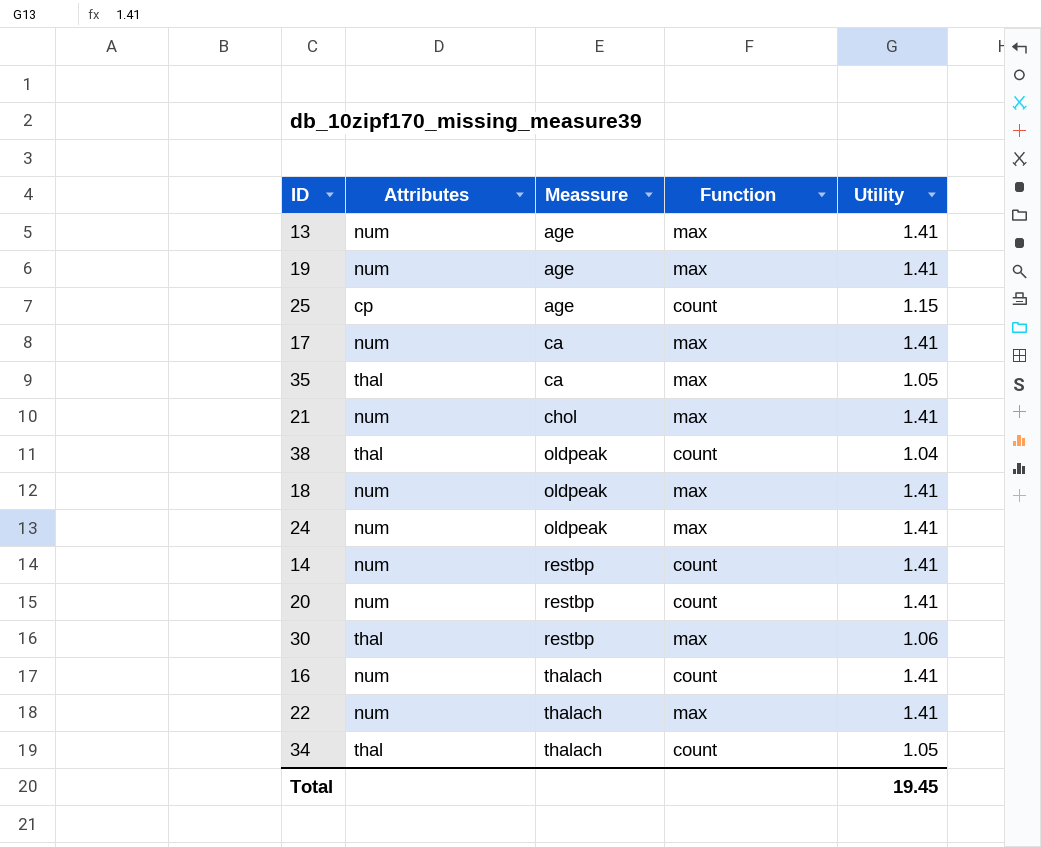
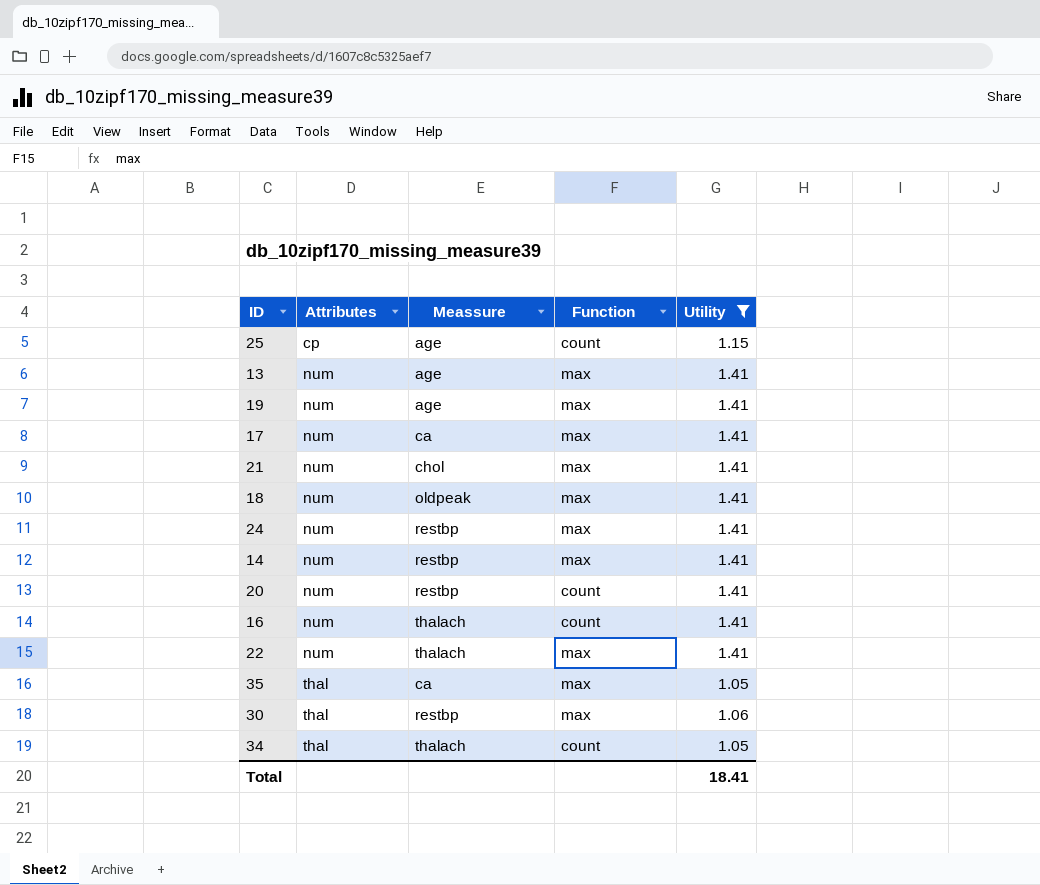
filter: none -> Utility != 1.04
row order: Meassure ascending -> Attributes ascending
24 | Meassure: oldpeak -> restbp
14 | Function: count -> max
Total | Utility: 19.45 -> 18.41

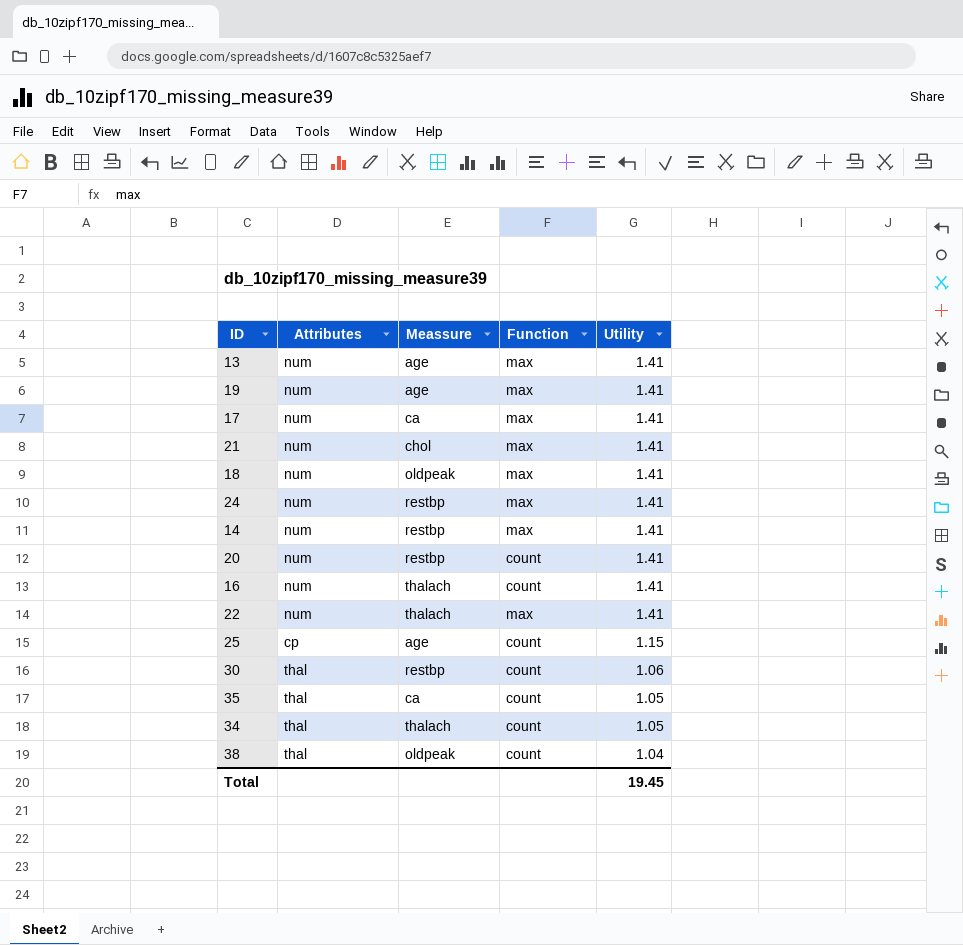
filter: Utility != 1.04 -> none
row order: Attributes ascending -> Utility descending
30 | Function: max -> count
35 | Function: max -> count
Total | Utility: 18.41 -> 19.45

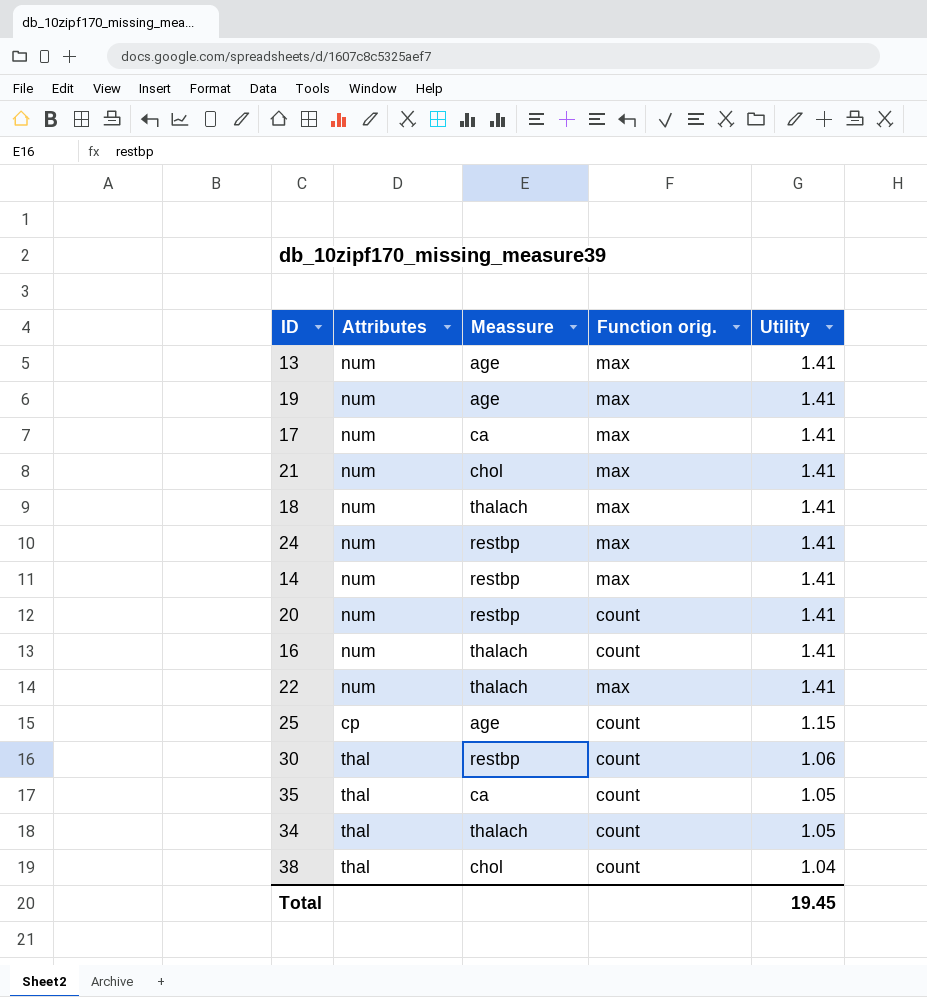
column name: Function -> Function orig.
18 | Meassure: oldpeak -> thalach
38 | Meassure: oldpeak -> chol

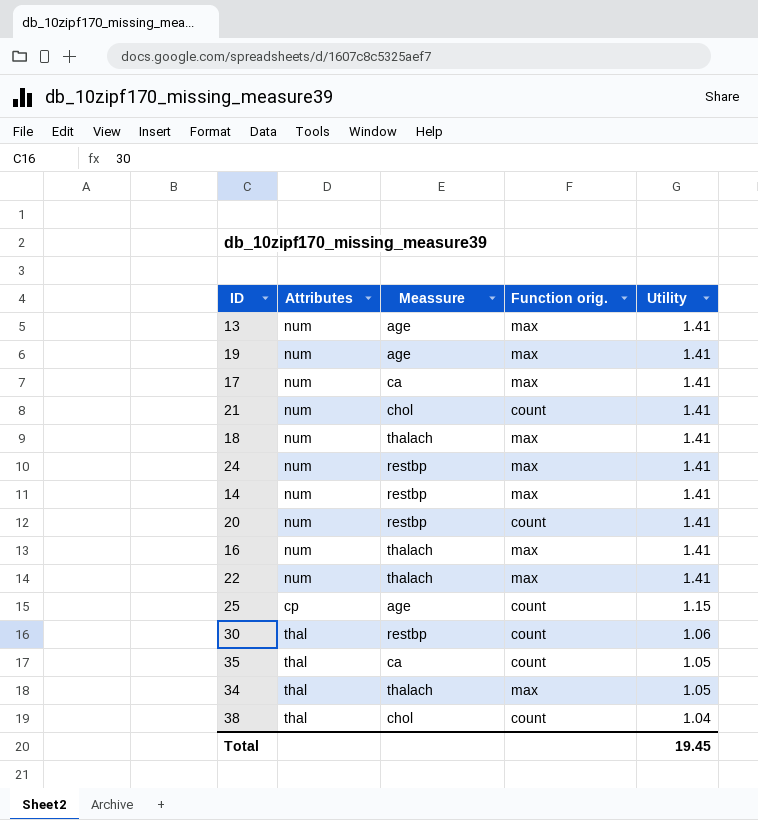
21 | Function orig.: max -> count
16 | Function orig.: count -> max
34 | Function orig.: count -> max

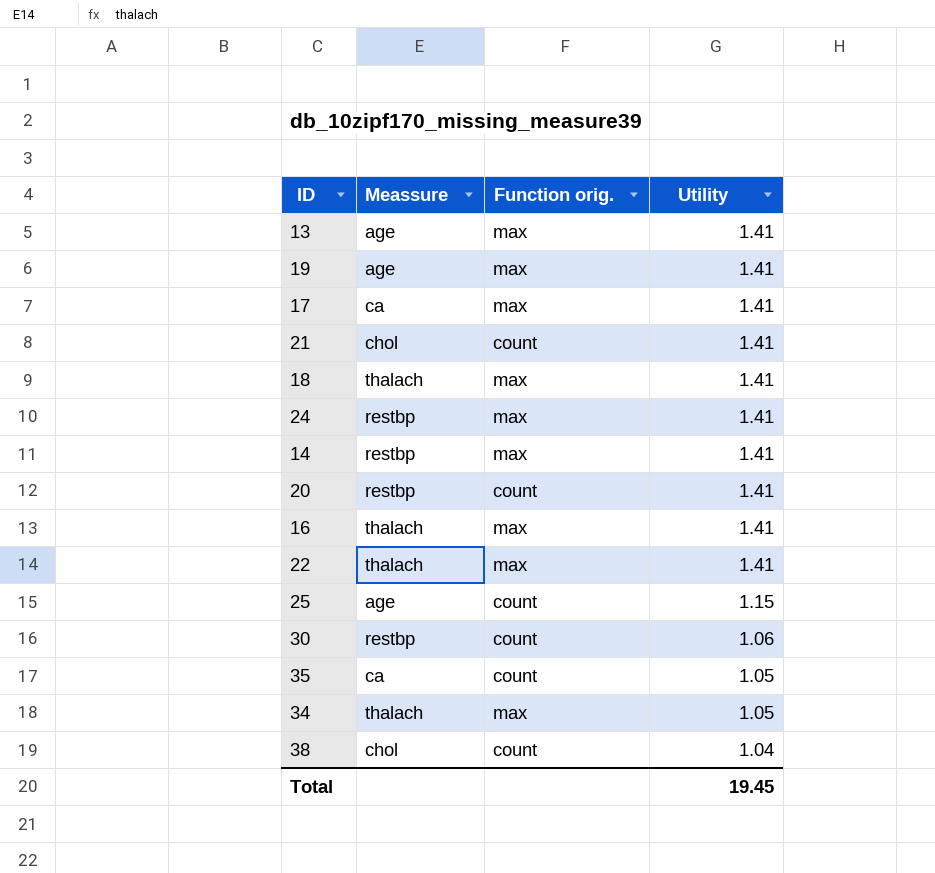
column Attributes | position: 2 -> none

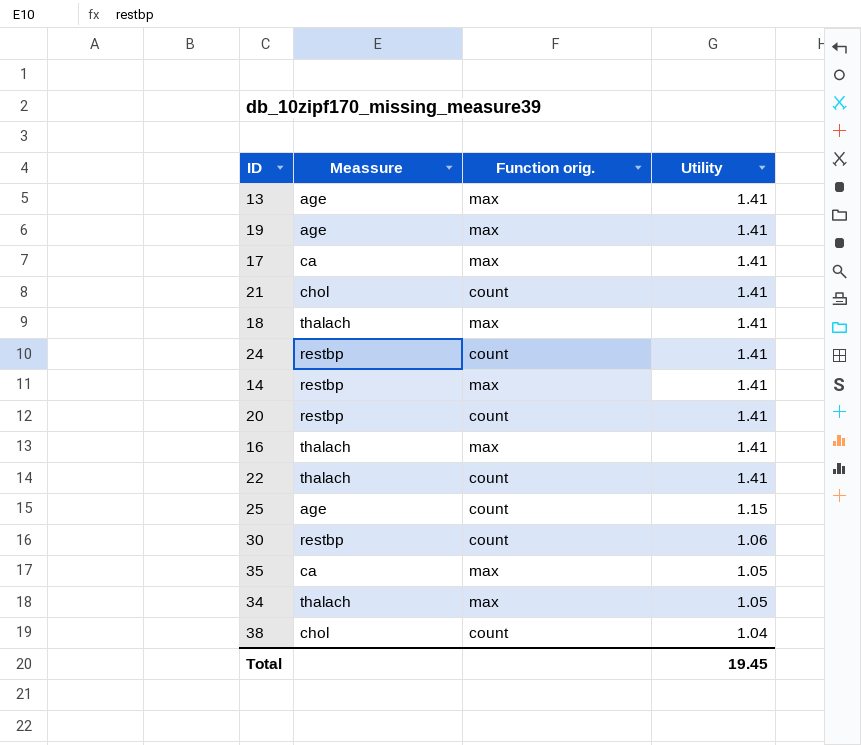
24 | Function orig.: max -> count
22 | Function orig.: max -> count
35 | Function orig.: count -> max

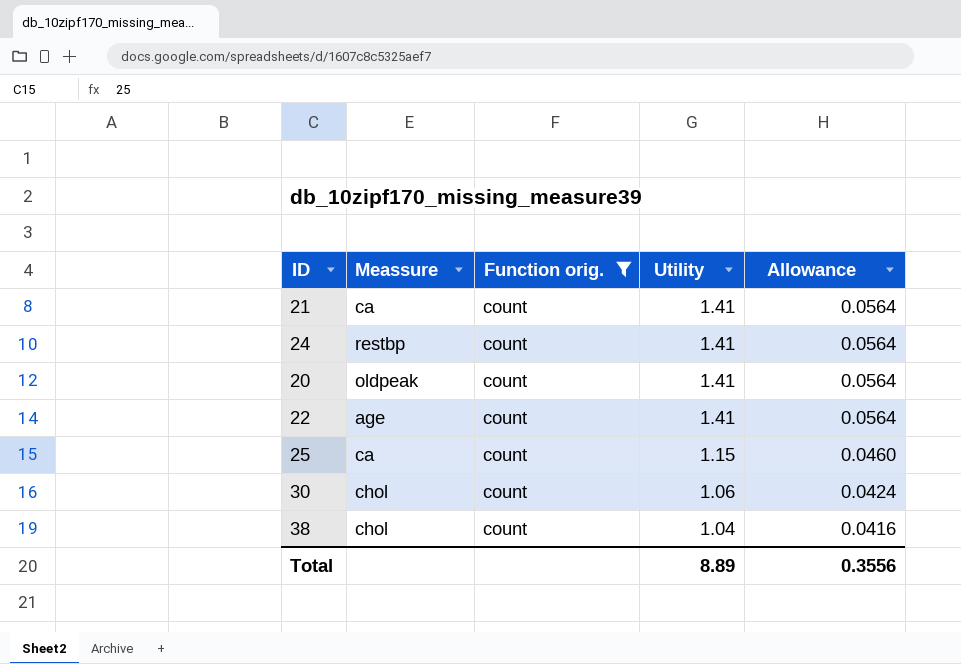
filter: none -> Function orig. = count
column Allowance | formula: none -> [Utility] * 0.04
21 | Meassure: chol -> ca
20 | Meassure: restbp -> oldpeak
22 | Meassure: thalach -> age
25 | Meassure: age -> ca
30 | Meassure: restbp -> chol
Total | Utility: 19.45 -> 8.89

